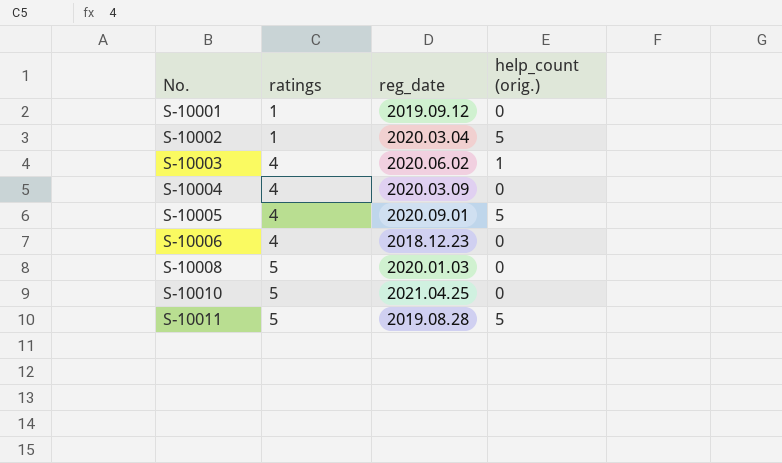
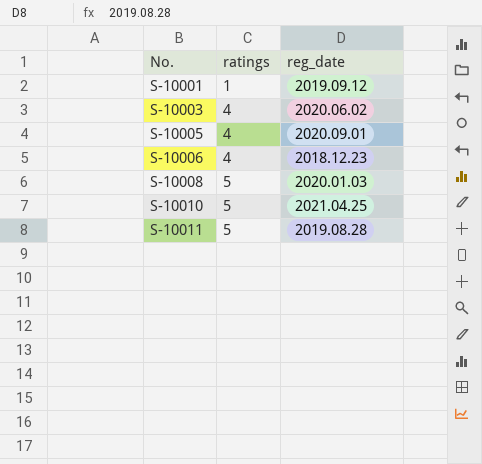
column help_count (orig.) | position: 4 -> none
row S-10002: 1 | 2020.03.04 | 5 -> none
row S-10004: 4 | 2020.03.09 | 0 -> none

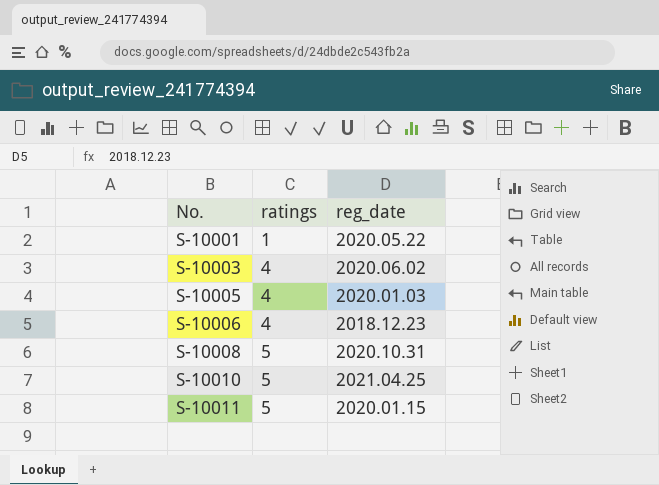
S-10001 | reg_date: 2019.09.12 -> 2020.05.22
S-10005 | reg_date: 2020.09.01 -> 2020.01.03
S-10008 | reg_date: 2020.01.03 -> 2020.10.31
S-10011 | reg_date: 2019.08.28 -> 2020.01.15

